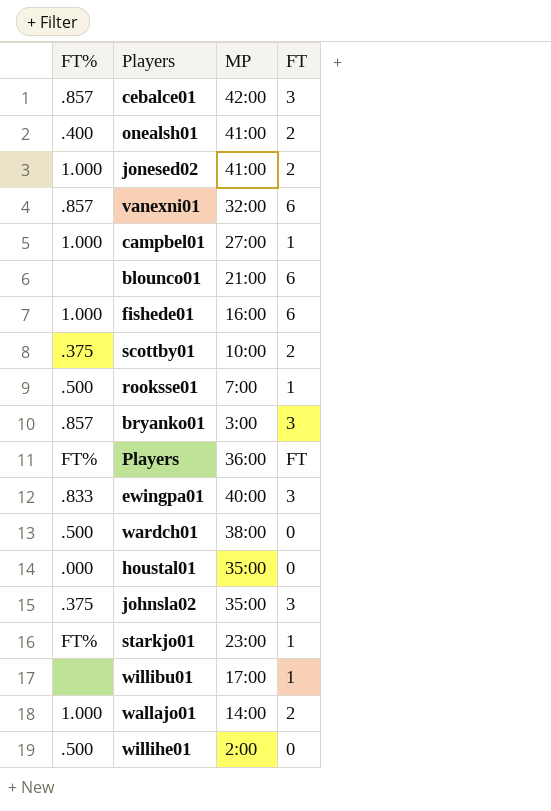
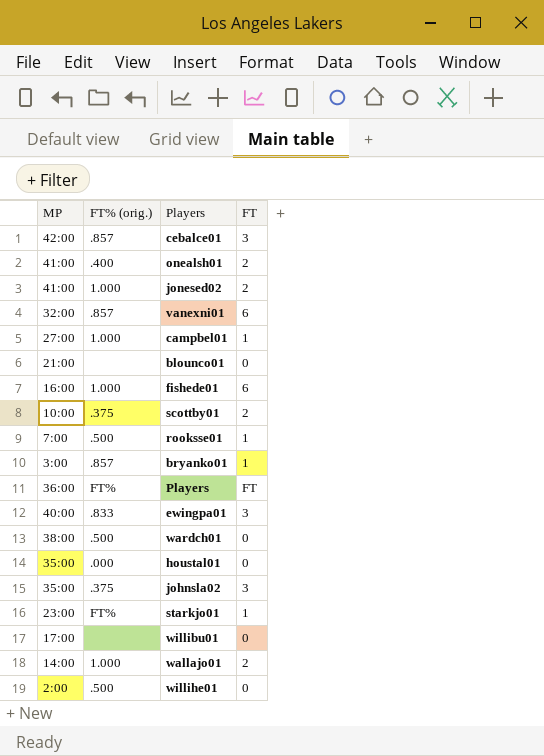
column MP | position: 3 -> 1
column name: FT% -> FT% (orig.)
blounco01 | FT: 6 -> 0
bryanko01 | FT: 3 -> 1
willibu01 | FT: 1 -> 0

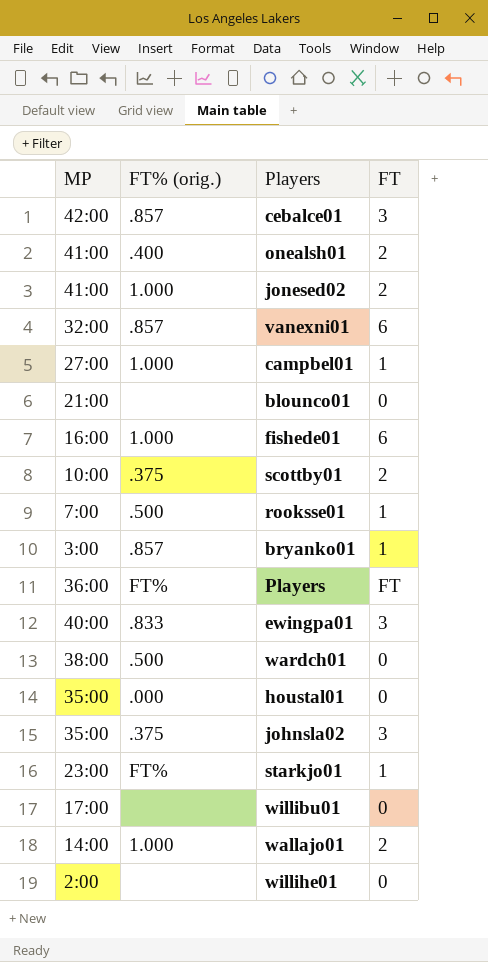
willihe01 | FT% (orig.): .500 -> none

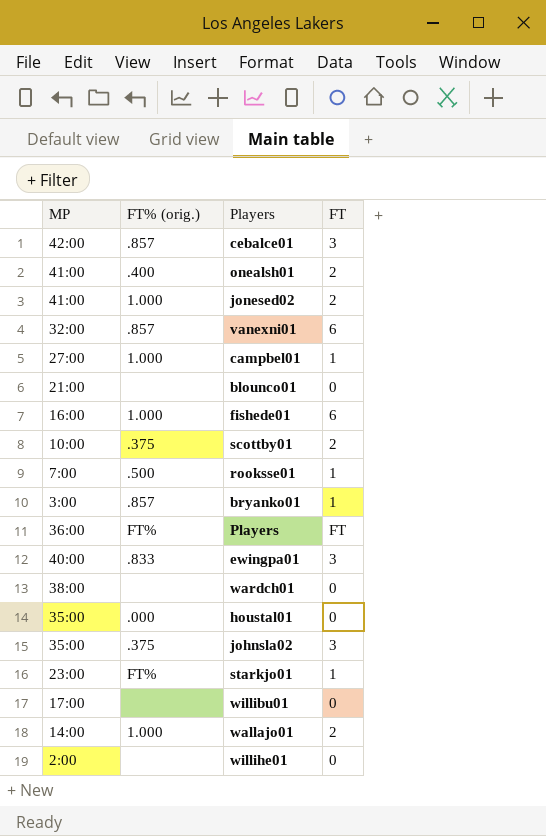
wardch01 | FT% (orig.): .500 -> none

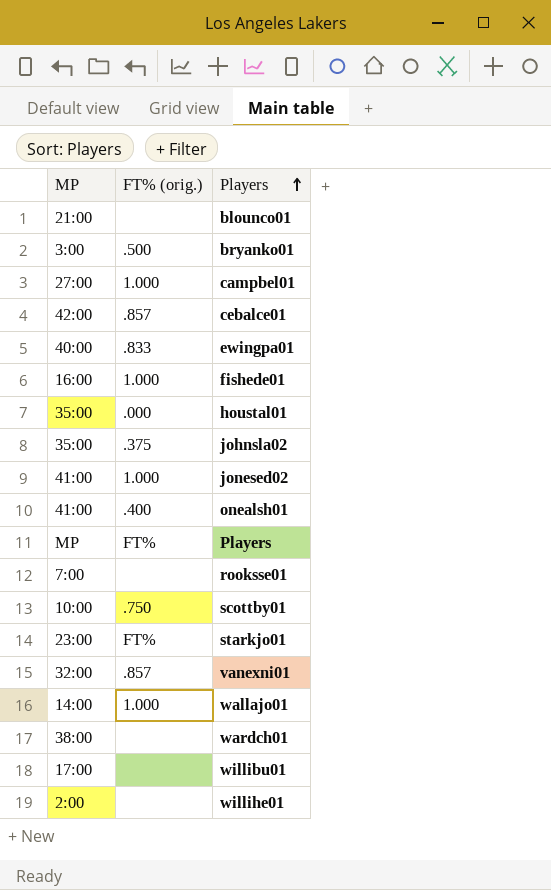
row order: none -> Players ascending
column FT | position: 4 -> none
bryanko01 | FT% (orig.): .857 -> .500
Players | MP: 36:00 -> MP
rooksse01 | FT% (orig.): .500 -> none
scottby01 | FT% (orig.): .375 -> .750

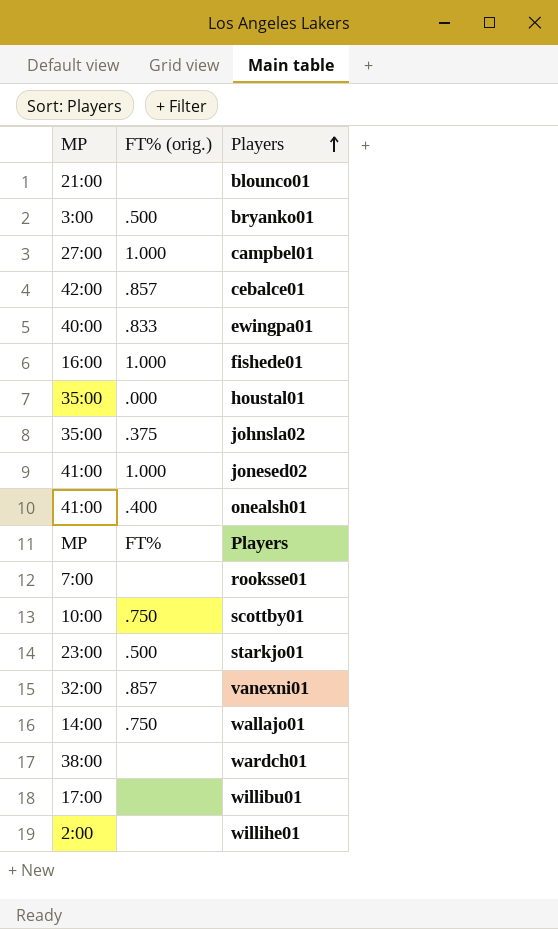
starkjo01 | FT% (orig.): FT% -> .500
wallajo01 | FT% (orig.): 1.000 -> .750

